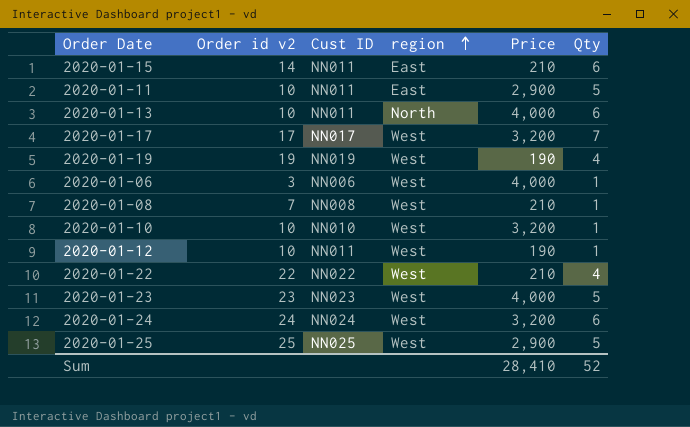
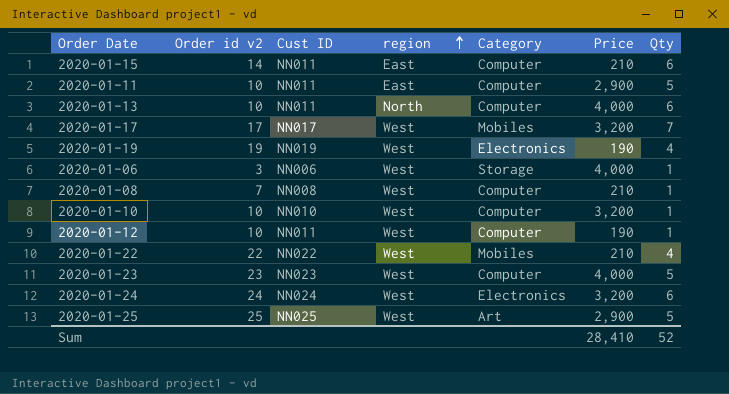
column Category | position: none -> 5

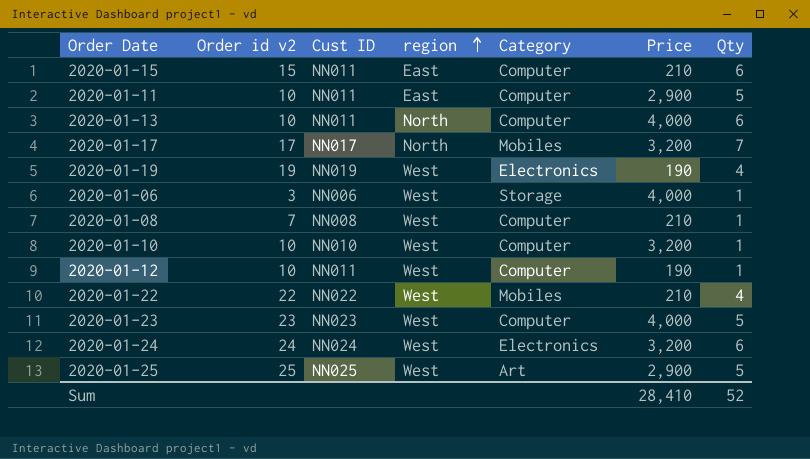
2020-01-15 | Order id v2: 14 -> 15
2020-01-17 | region: West -> North

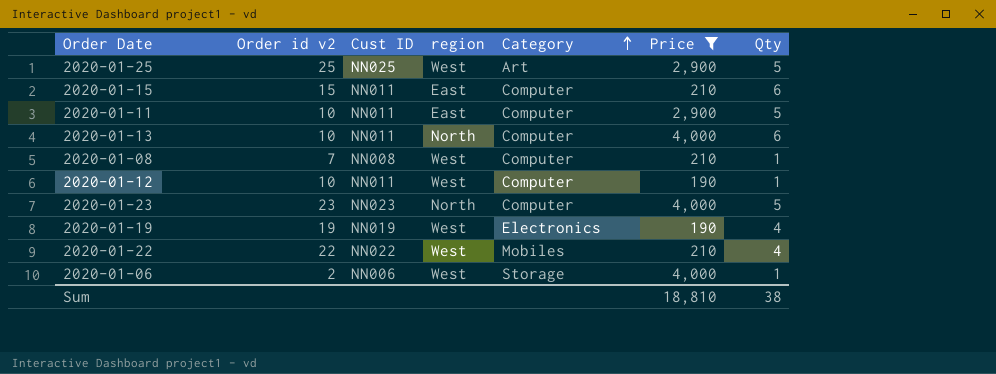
filter: none -> Price != 3,200
row order: region ascending -> Category ascending
2020-01-23 | region: West -> North
2020-01-06 | Order id v2: 3 -> 2
Sum | Price: 28,410 -> 18,810
Sum | Qty: 52 -> 38

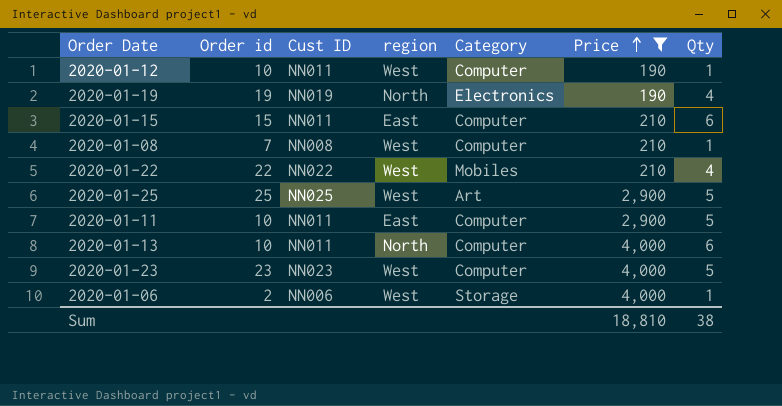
row order: Category ascending -> Price ascending
column name: Order id v2 -> Order id
2020-01-19 | region: West -> North
2020-01-23 | region: North -> West

